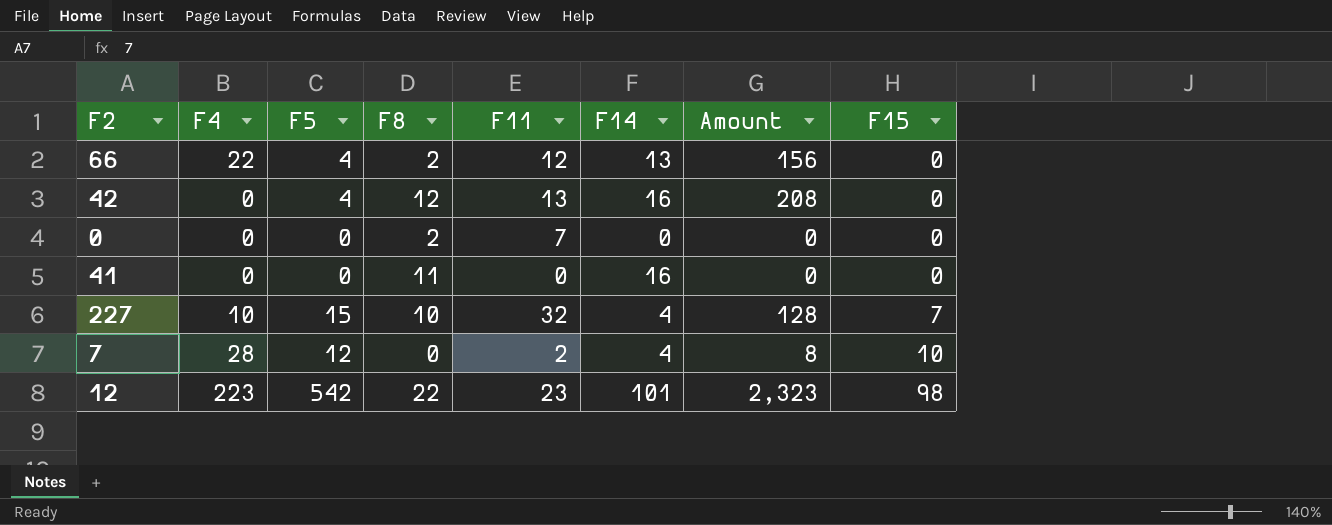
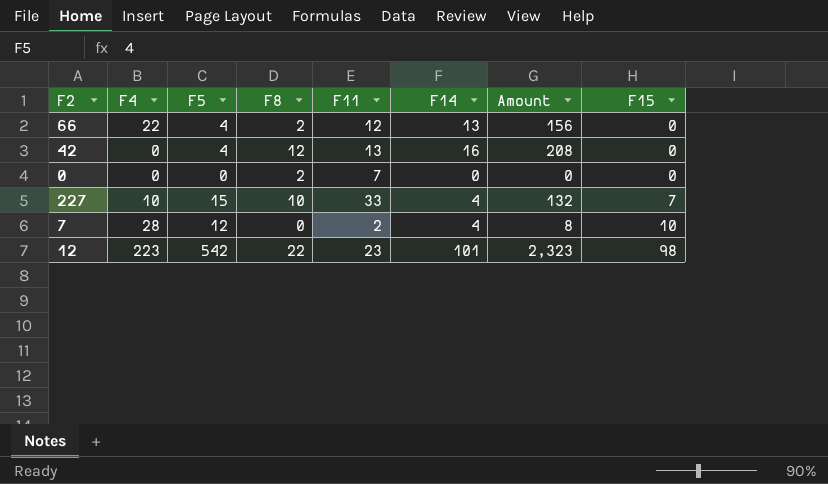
row 41: 0 | 0 | 11 | 0 | 16 | 0 | 0 -> none
227 | F11: 32 -> 33
227 | Amount: 128 -> 132

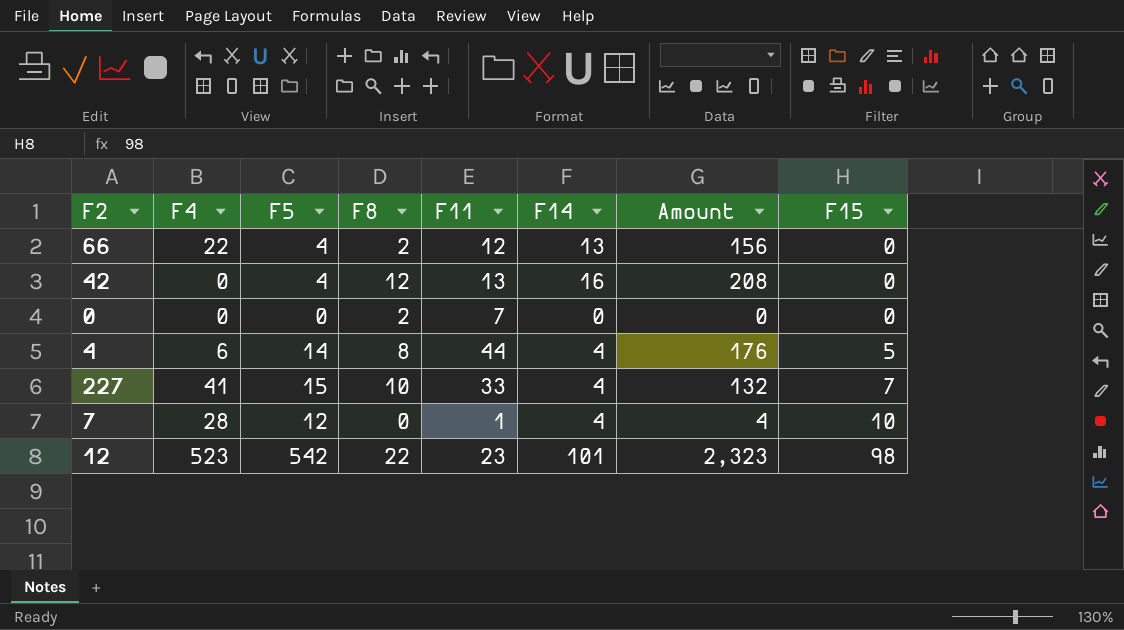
row 4: none -> 6 | 14 | 8 | 44 | 4 | 176 | 5
227 | F4: 10 -> 41
7 | F11: 2 -> 1
7 | Amount: 8 -> 4
12 | F4: 223 -> 523

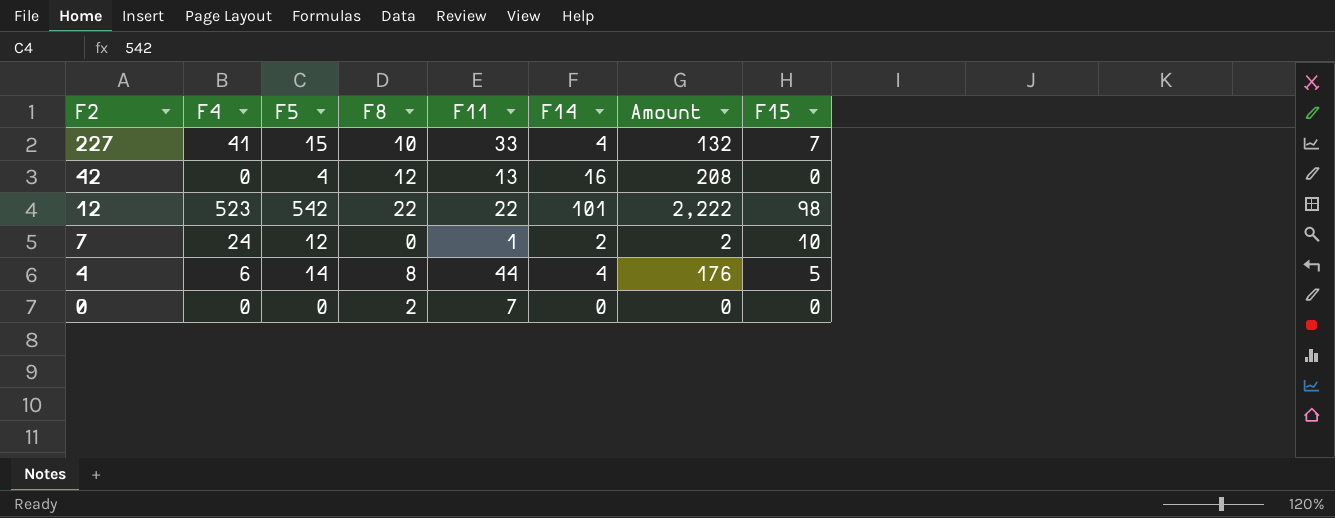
row order: F15 ascending -> F2 descending
row 66: 22 | 4 | 2 | 12 | 13 | 156 | 0 -> none
12 | F11: 23 -> 22
12 | Amount: 2,323 -> 2,222
7 | F4: 28 -> 24
7 | F14: 4 -> 2
7 | Amount: 4 -> 2

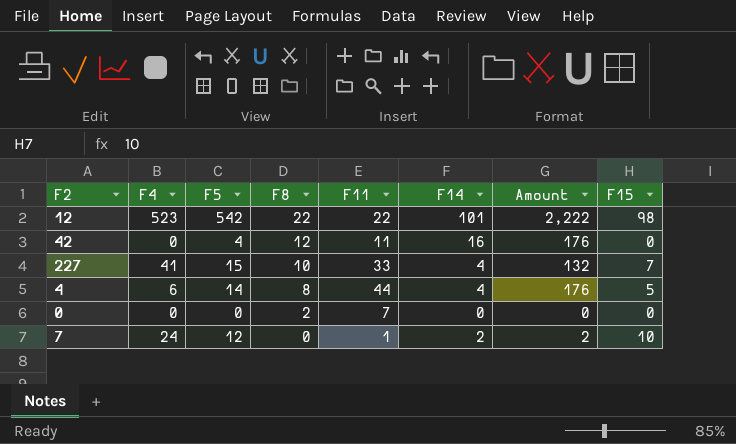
row order: F2 descending -> F8 descending
42 | F11: 13 -> 11
42 | Amount: 208 -> 176

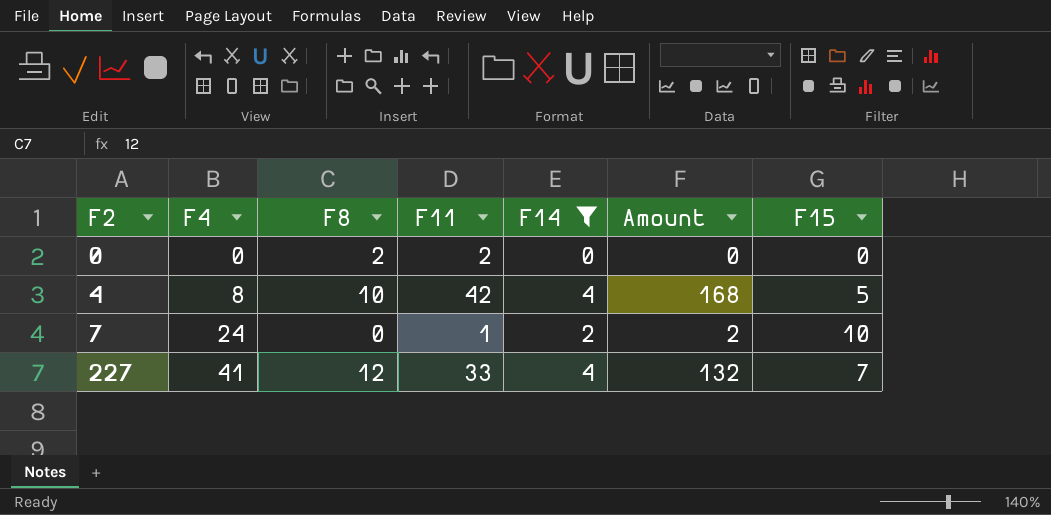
filter: none -> F14 <= 4
row order: F8 descending -> F2 ascending
column F5 | position: 3 -> none
0 | F11: 7 -> 2
4 | F4: 6 -> 8
4 | F8: 8 -> 10
4 | F11: 44 -> 42
4 | Amount: 176 -> 168
227 | F8: 10 -> 12

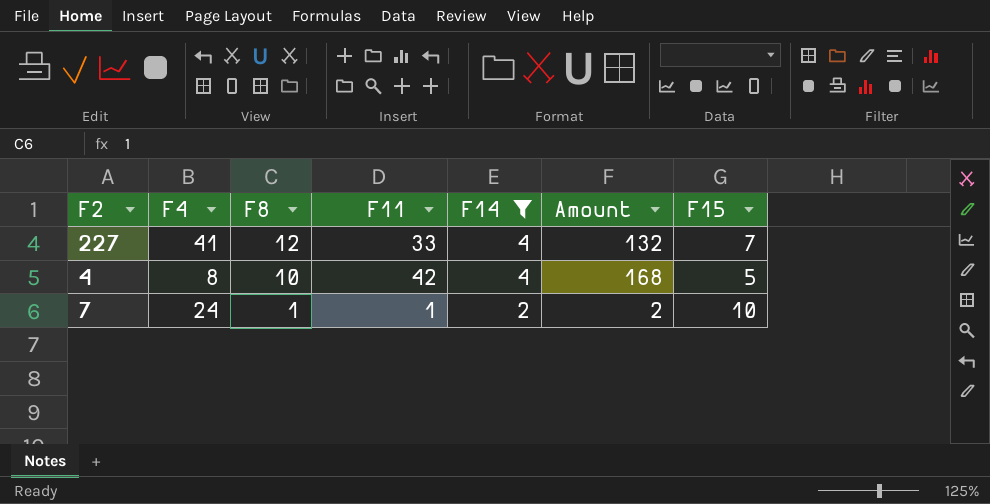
row order: F2 ascending -> F8 descending
row 0: 0 | 2 | 2 | 0 | 0 | 0 -> none
7 | F8: 0 -> 1

